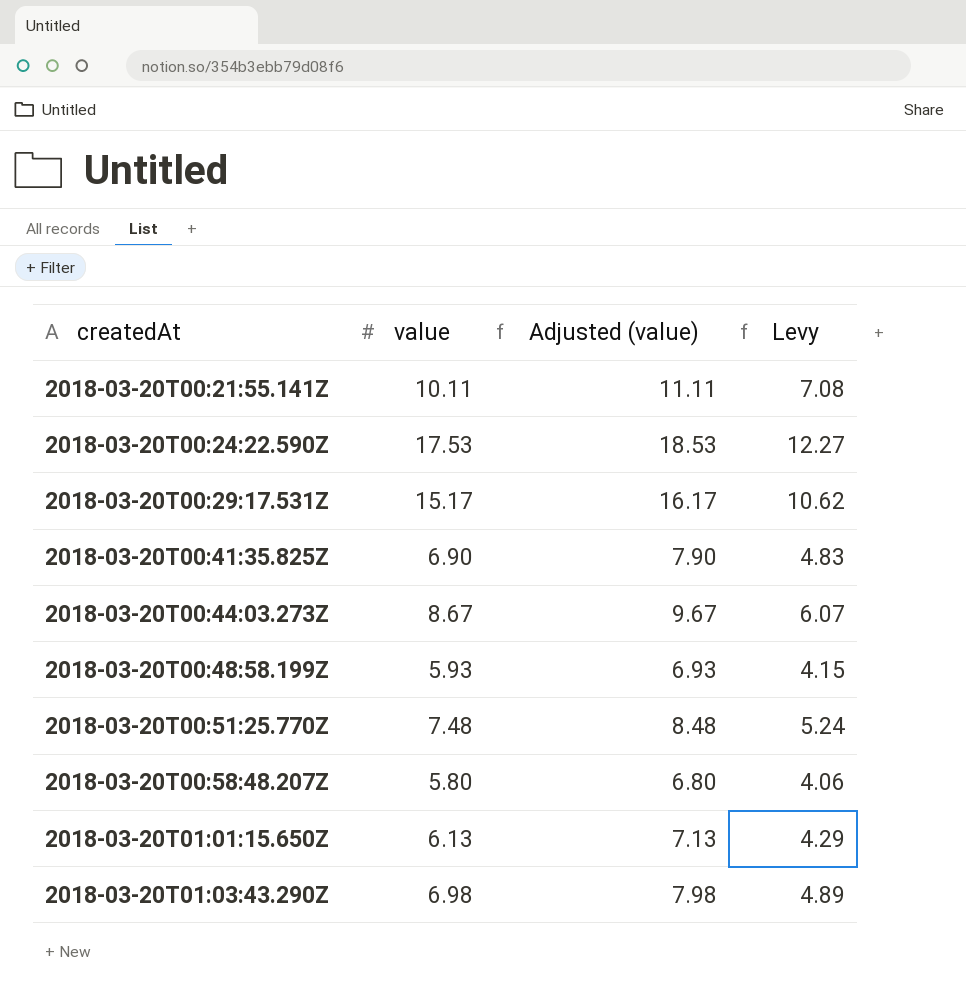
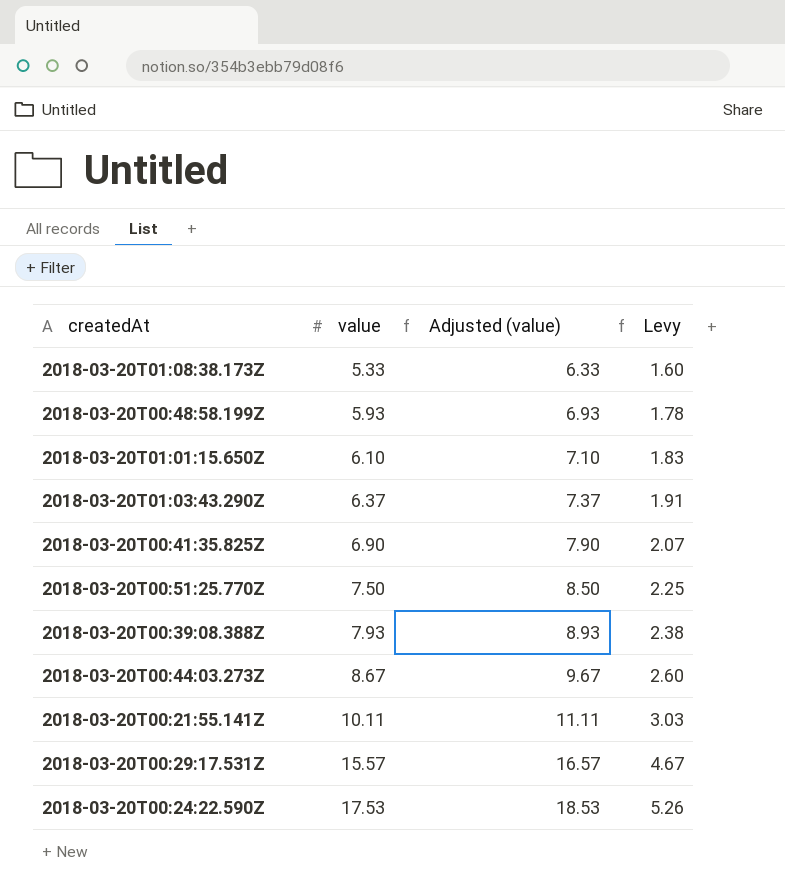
row order: createdAt ascending -> value ascending
column Levy | formula: [value] * 0.7 -> [value] * 0.3
row 2018-03-20T00:58:48.207Z: 5.80 | 6.80 | 4.06 -> none
row 2018-03-20T01:08:38.173Z: none -> 5.33 | 6.33 | 1.60
2018-03-20T01:01:15.650Z | value: 6.13 -> 6.10
2018-03-20T01:01:15.650Z | Adjusted (value): 7.13 -> 7.10
2018-03-20T01:03:43.290Z | value: 6.98 -> 6.37
2018-03-20T01:03:43.290Z | Adjusted (value): 7.98 -> 7.37
2018-03-20T00:51:25.770Z | value: 7.48 -> 7.50
2018-03-20T00:51:25.770Z | Adjusted (value): 8.48 -> 8.50
row 2018-03-20T00:39:08.388Z: none -> 7.93 | 8.93 | 2.38
2018-03-20T00:29:17.531Z | value: 15.17 -> 15.57
2018-03-20T00:29:17.531Z | Adjusted (value): 16.17 -> 16.57

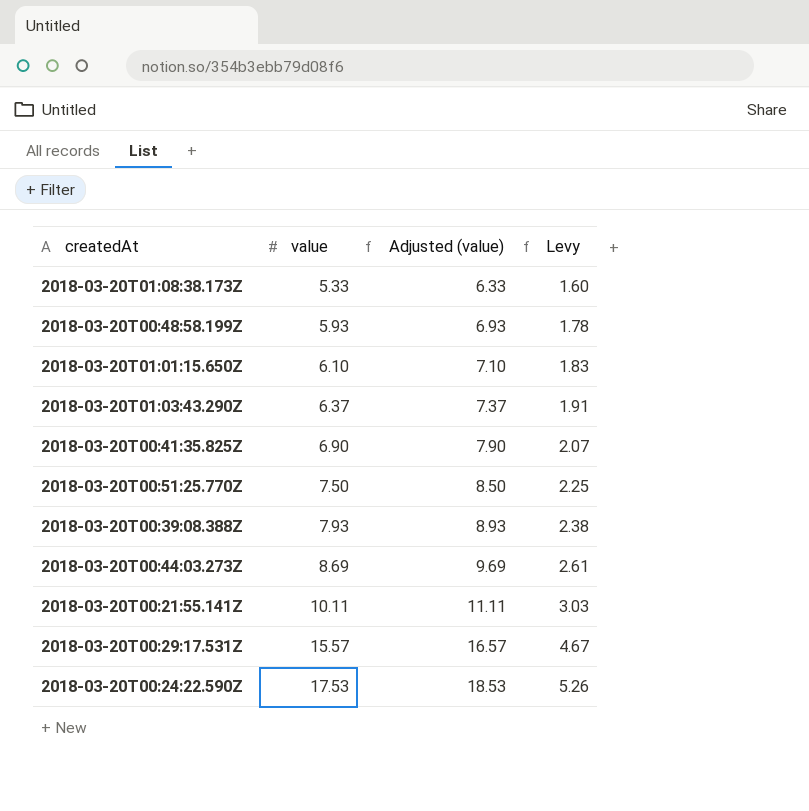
2018-03-20T00:44:03.273Z | value: 8.67 -> 8.69
2018-03-20T00:44:03.273Z | Adjusted (value): 9.67 -> 9.69
2018-03-20T00:44:03.273Z | Levy: 2.60 -> 2.61

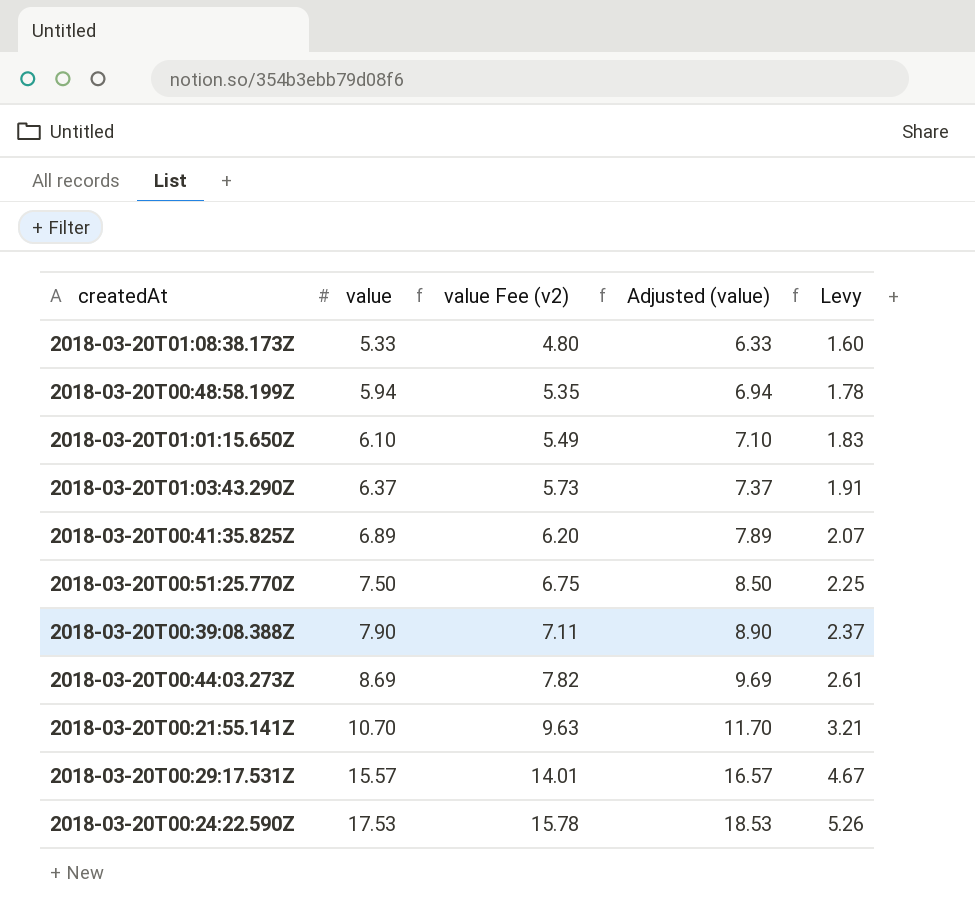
column value Fee (v2) | formula: none -> [value] * 0.9
2018-03-20T00:48:58.199Z | value: 5.93 -> 5.94
2018-03-20T00:48:58.199Z | Adjusted (value): 6.93 -> 6.94
2018-03-20T00:41:35.825Z | value: 6.90 -> 6.89
2018-03-20T00:41:35.825Z | Adjusted (value): 7.90 -> 7.89
2018-03-20T00:39:08.388Z | value: 7.93 -> 7.90
2018-03-20T00:39:08.388Z | Adjusted (value): 8.93 -> 8.90
2018-03-20T00:39:08.388Z | Levy: 2.38 -> 2.37
2018-03-20T00:21:55.141Z | value: 10.11 -> 10.70
2018-03-20T00:21:55.141Z | Adjusted (value): 11.11 -> 11.70
2018-03-20T00:21:55.141Z | Levy: 3.03 -> 3.21

